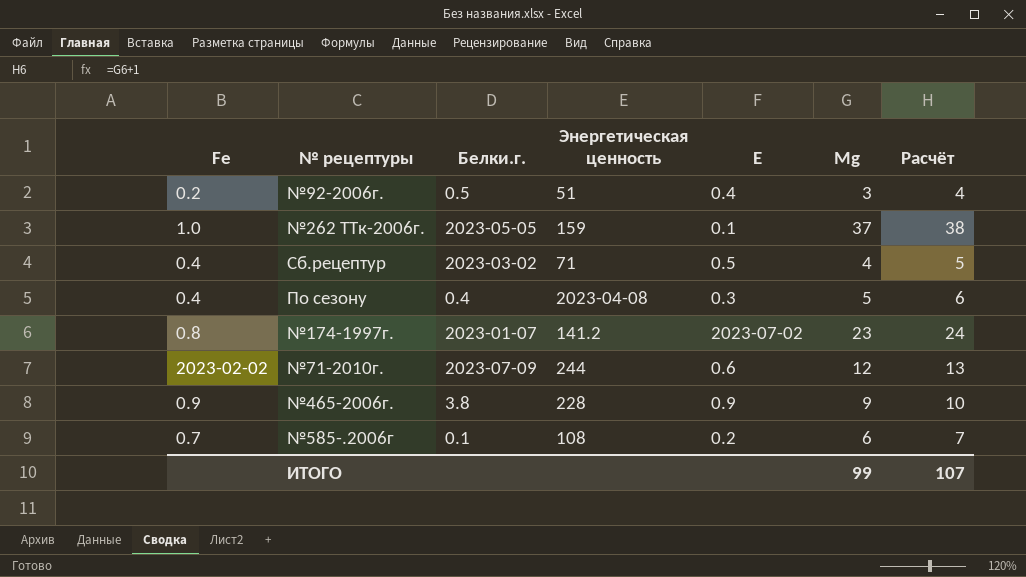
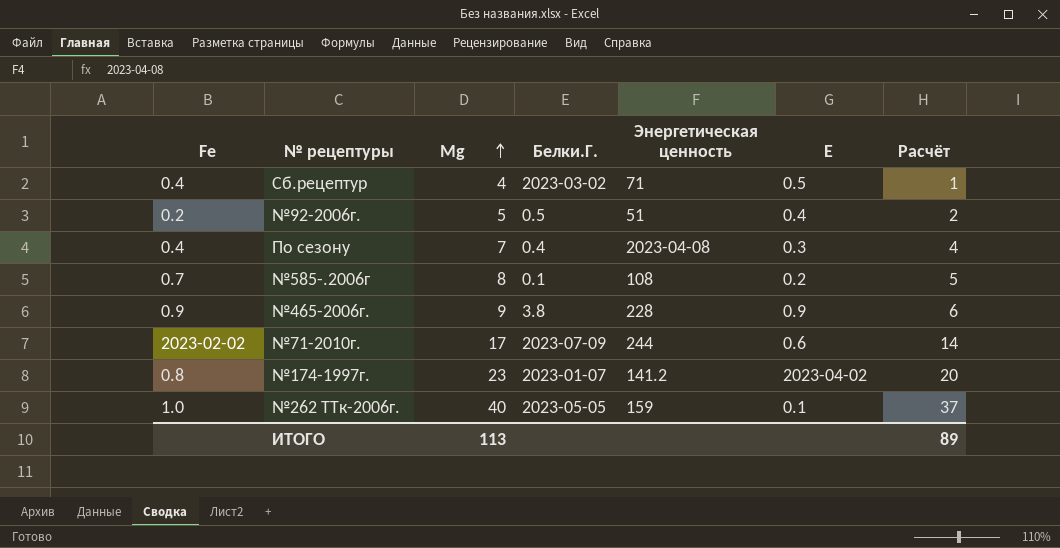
row order: none -> Мg ascending
column Мg | position: 6 -> 3
column name: Белки.г. -> Белки.Г.
column Расчёт | formula: [Мg] + 1 -> [Мg] - 3
№92-2006г. | Мg: 3 -> 5
По сезону | Мg: 5 -> 7
№585-.2006г | Мg: 6 -> 8
№71-2010г. | Мg: 12 -> 17
№174-1997г. | Е: 2023-07-02 -> 2023-04-02
№262 ТТк-2006г. | Мg: 37 -> 40
ИТОГО | Мg: 99 -> 113
ИТОГО | Расчёт: 107 -> 89

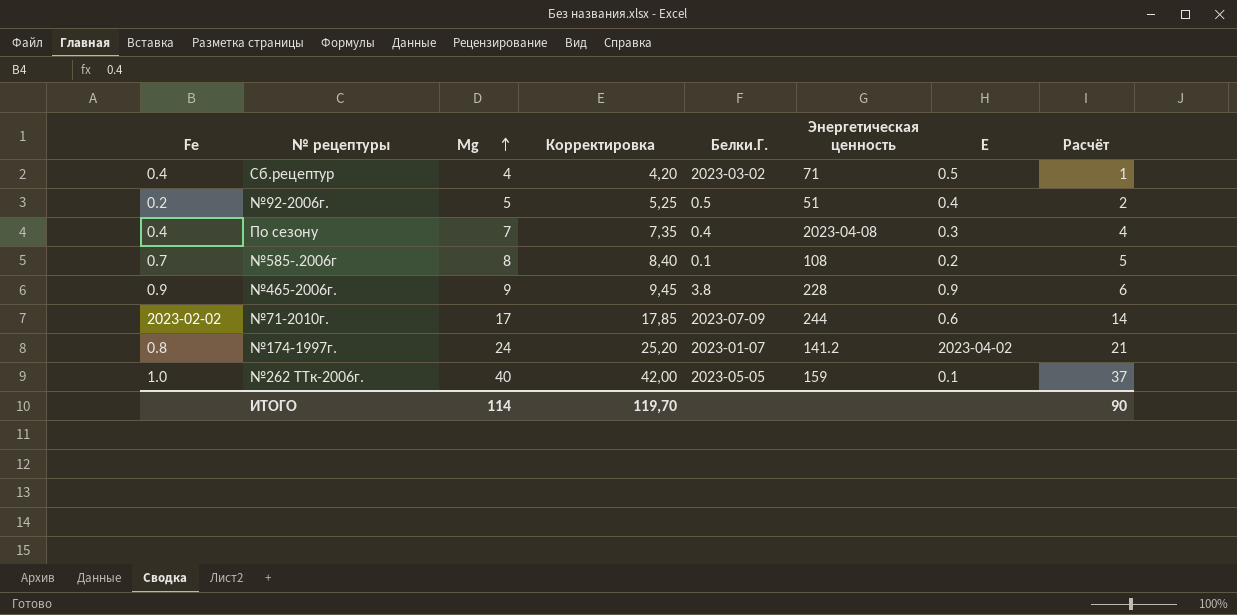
column Корректировка | formula: none -> [Мg] * 1,05
№174-1997г. | Мg: 23 -> 24
№174-1997г. | Расчёт: 20 -> 21
ИТОГО | Мg: 113 -> 114
ИТОГО | Расчёт: 89 -> 90

